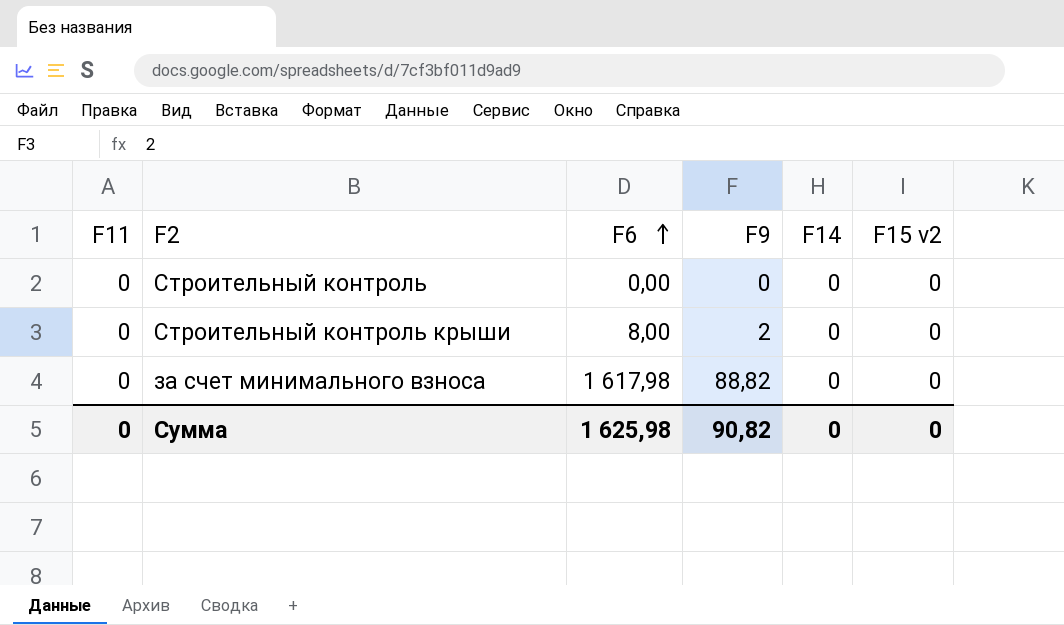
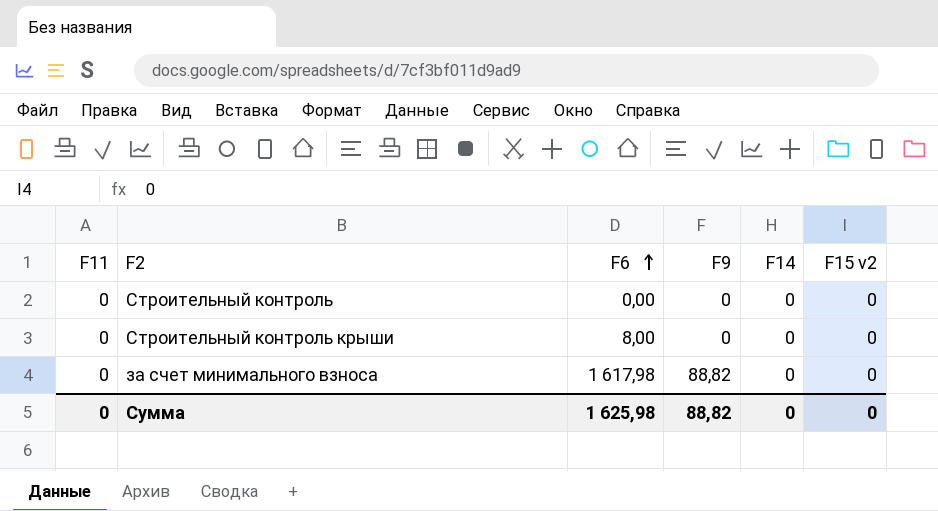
Строительный контроль крыши | F9: 2 -> 0
Сумма | F9: 90,82 -> 88,82

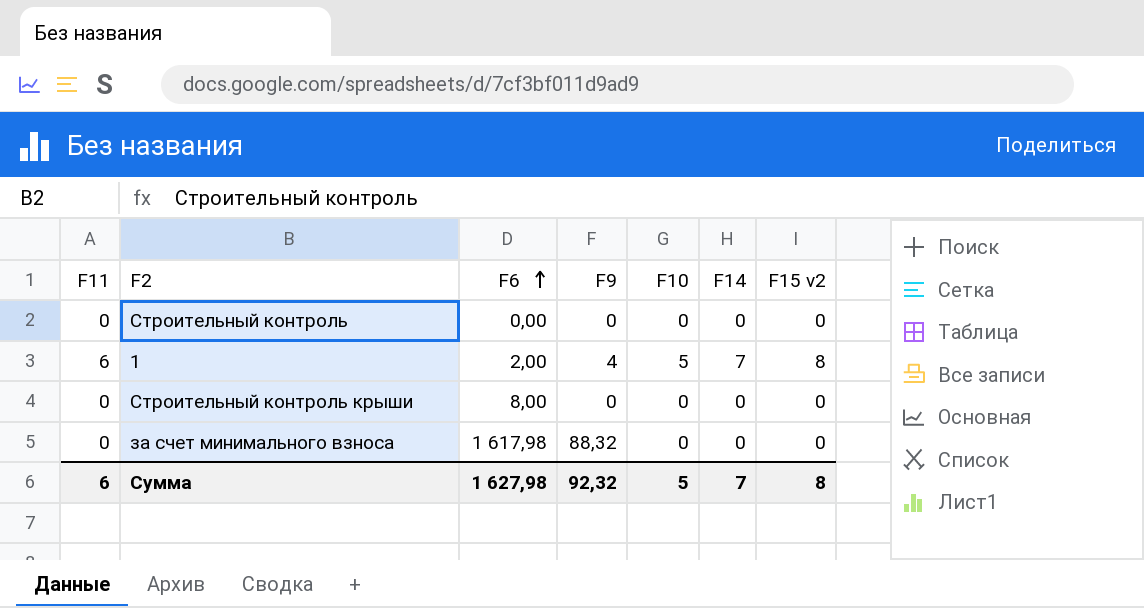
column F10 | position: none -> 5
row 1: none -> 6 | 2,00 | 4 | 5 | 7 | 8
за счет минимального взноса | F9: 88,82 -> 88,32
Сумма | F11: 0 -> 6
Сумма | F6: 1 625,98 -> 1 627,98
Сумма | F9: 88,82 -> 92,32
Сумма | F14: 0 -> 7
Сумма | F15 v2: 0 -> 8

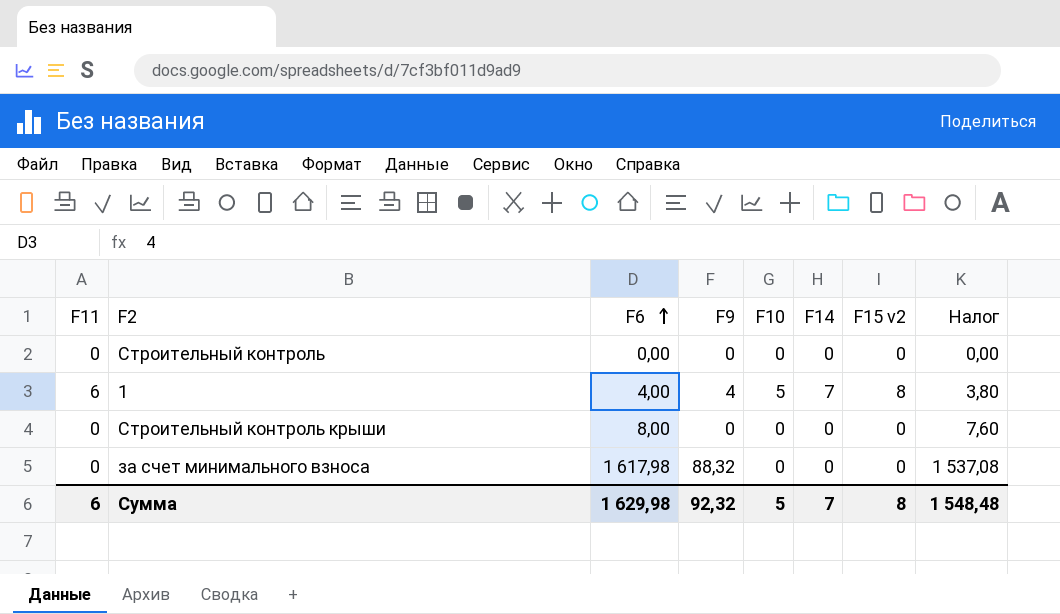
column Налог | formula: none -> [F6] * 0,95
1 | F6: 2,00 -> 4,00
Сумма | F6: 1 627,98 -> 1 629,98

